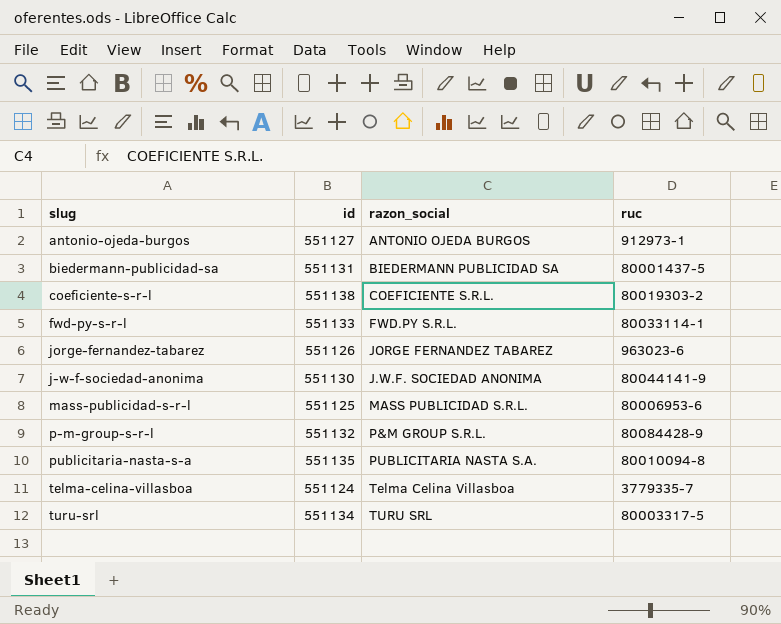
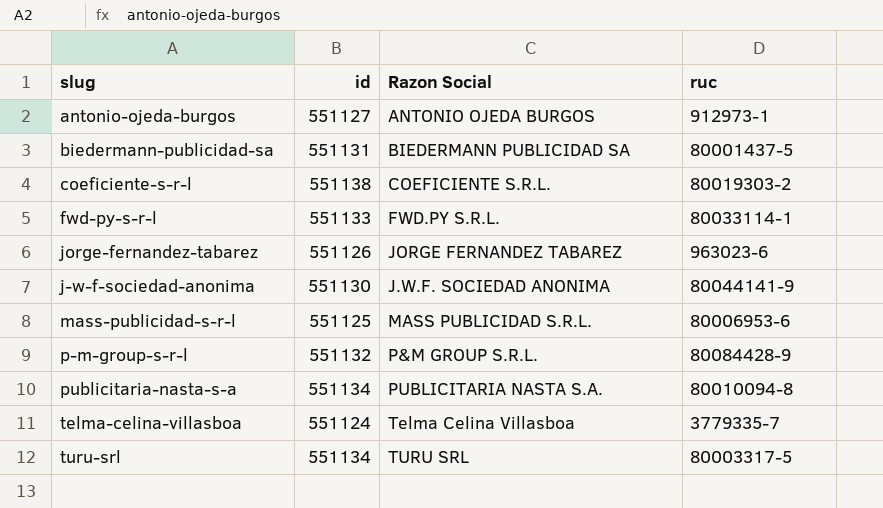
column name: razon_social -> Razon Social
publicitaria-nasta-s-a | id: 551135 -> 551134

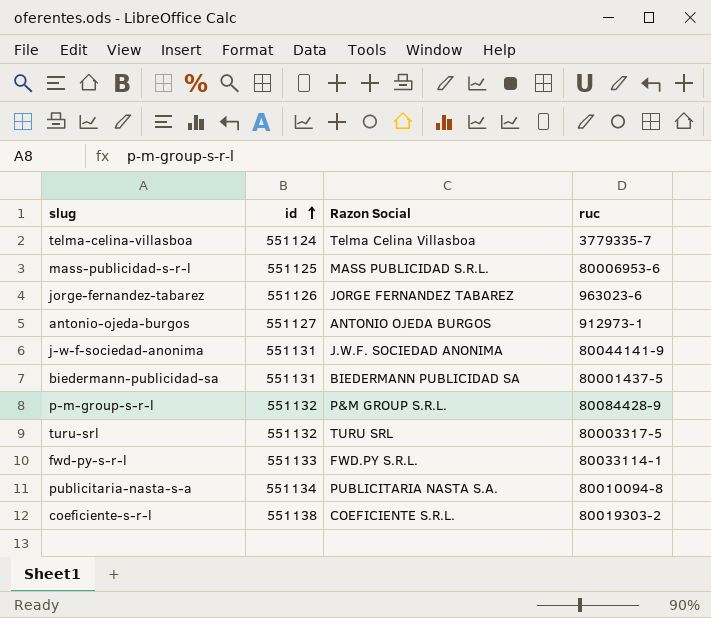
row order: none -> id ascending
j-w-f-sociedad-anonima | id: 551130 -> 551131
turu-srl | id: 551134 -> 551132

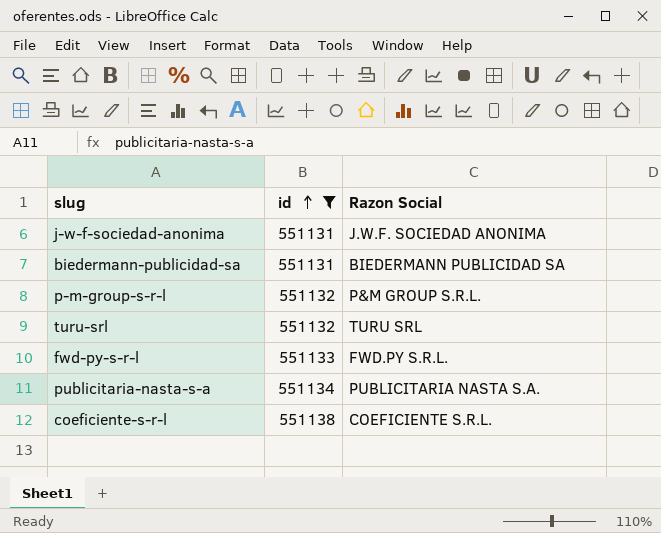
filter: none -> id >= 551131
column ruc | position: 4 -> none

